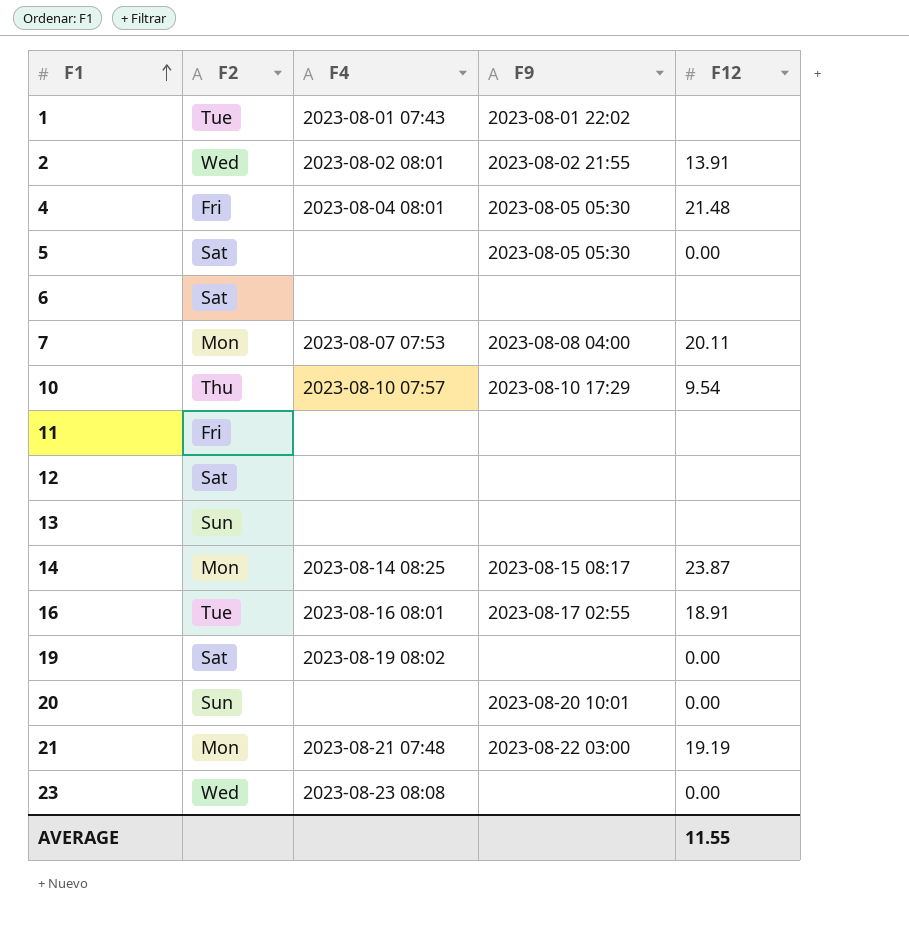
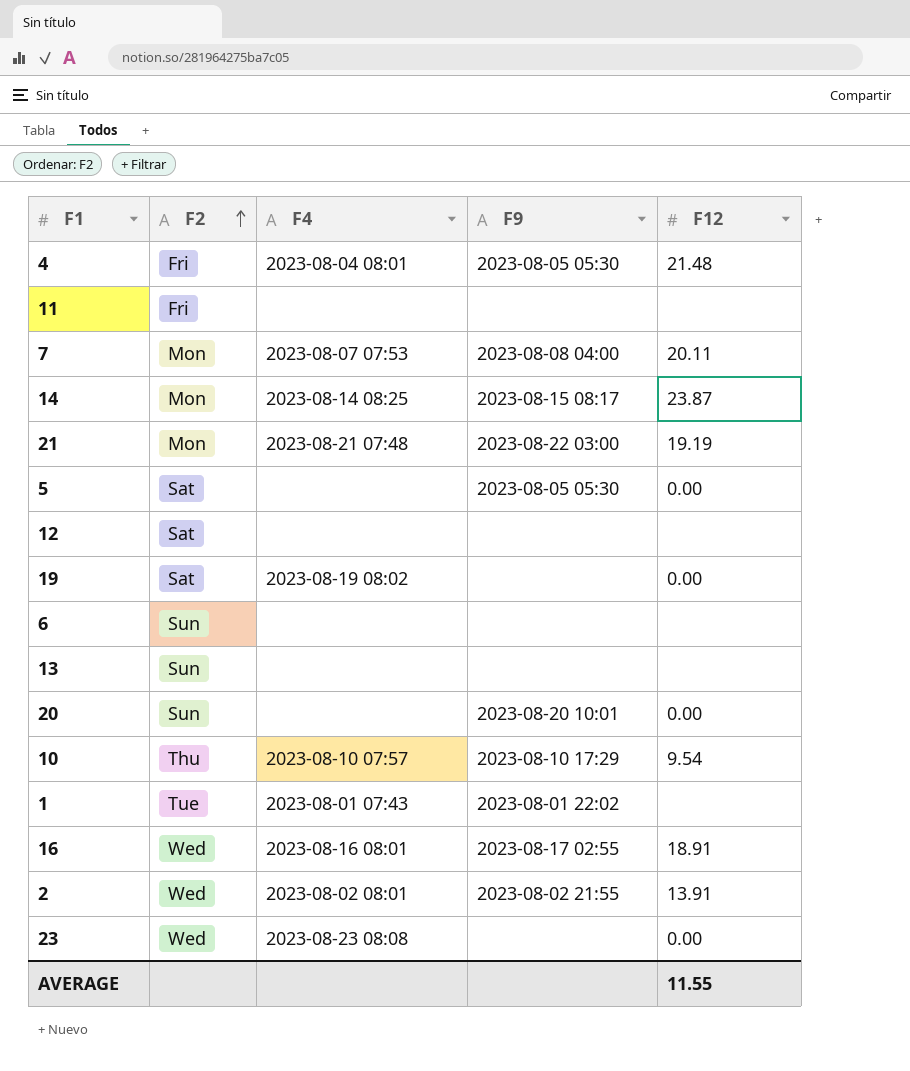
row order: F1 ascending -> F2 ascending
6 | F2: Sat -> Sun
16 | F2: Tue -> Wed

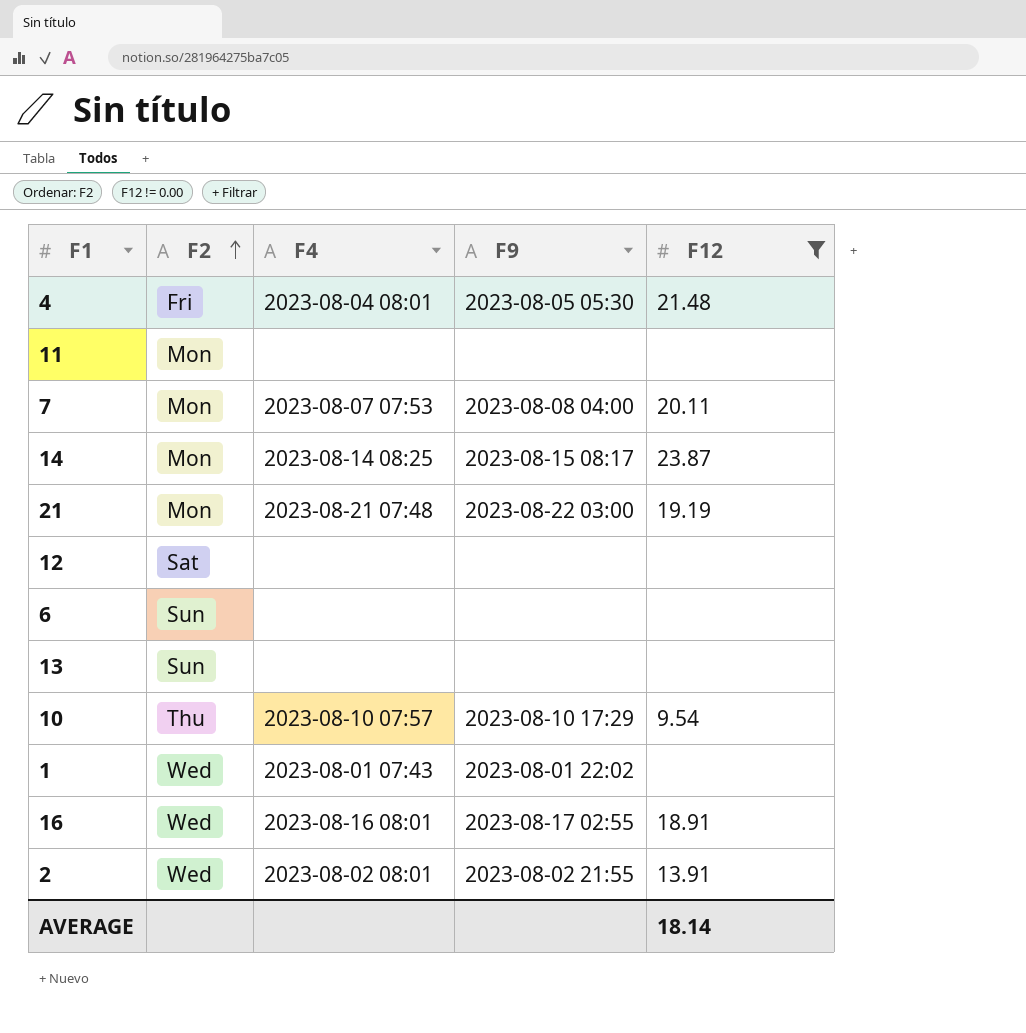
filter: none -> F12 != 0.00
11 | F2: Fri -> Mon
1 | F2: Tue -> Wed
AVERAGE | F12: 11.55 -> 18.14

